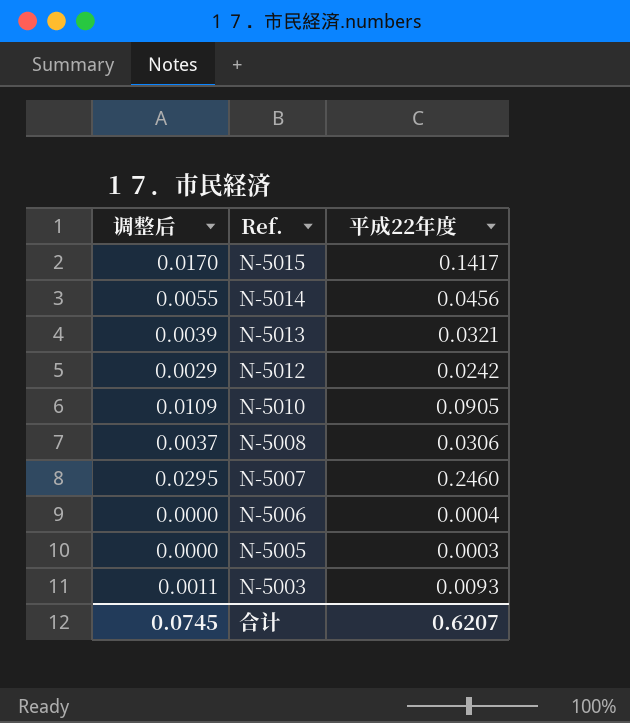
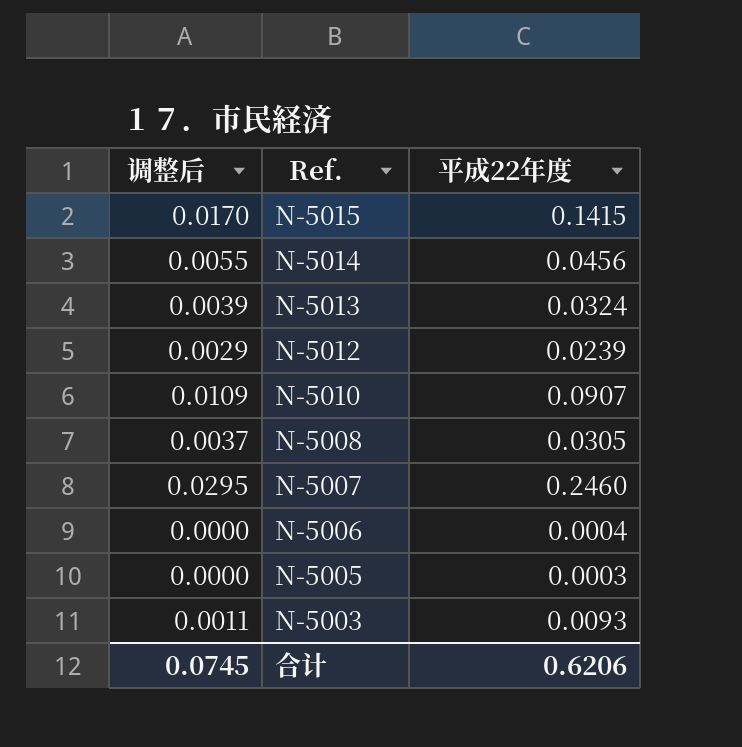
N-5015 | 平成22年度: 0.1417 -> 0.1415
N-5013 | 平成22年度: 0.0321 -> 0.0324
N-5012 | 平成22年度: 0.0242 -> 0.0239
N-5010 | 平成22年度: 0.0905 -> 0.0907
N-5008 | 平成22年度: 0.0306 -> 0.0305
合计 | 平成22年度: 0.6207 -> 0.6206

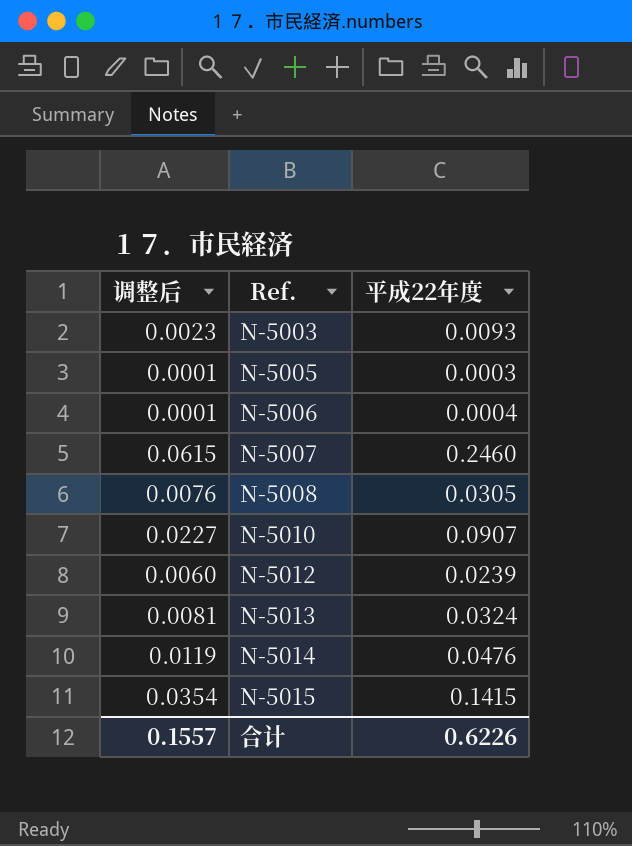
row order: Ref. descending -> Ref. ascending
column 调整后 | formula: [平成22年度] * 0.12 -> [平成22年度] * 0.25
N-5014 | 平成22年度: 0.0456 -> 0.0476
合计 | 调整后: 0.0745 -> 0.1557
合计 | 平成22年度: 0.6206 -> 0.6226

